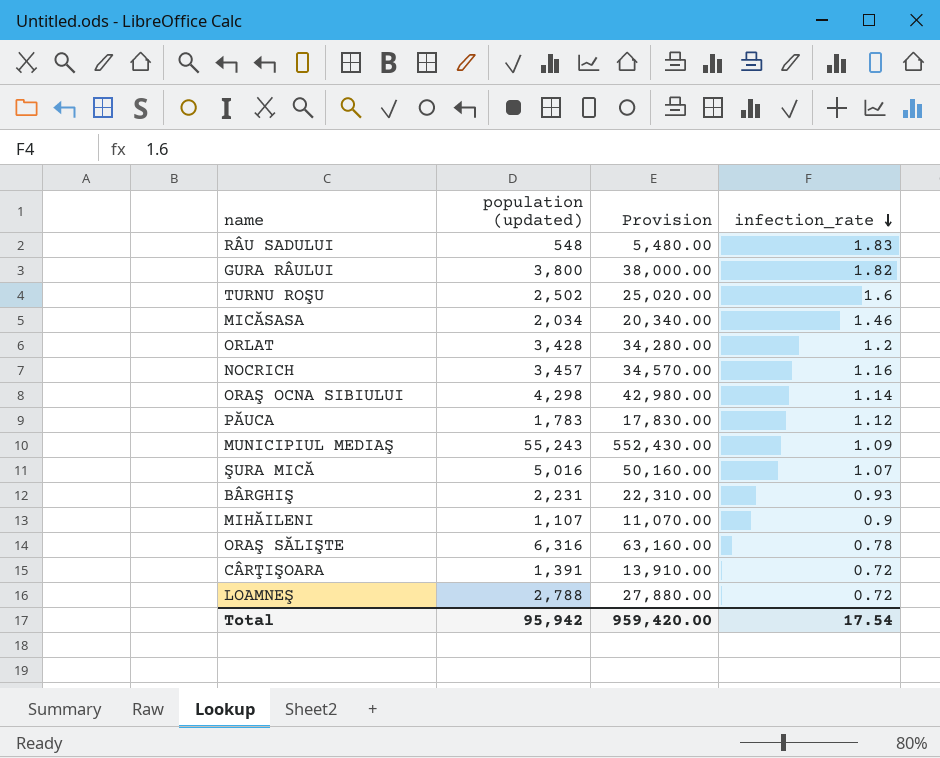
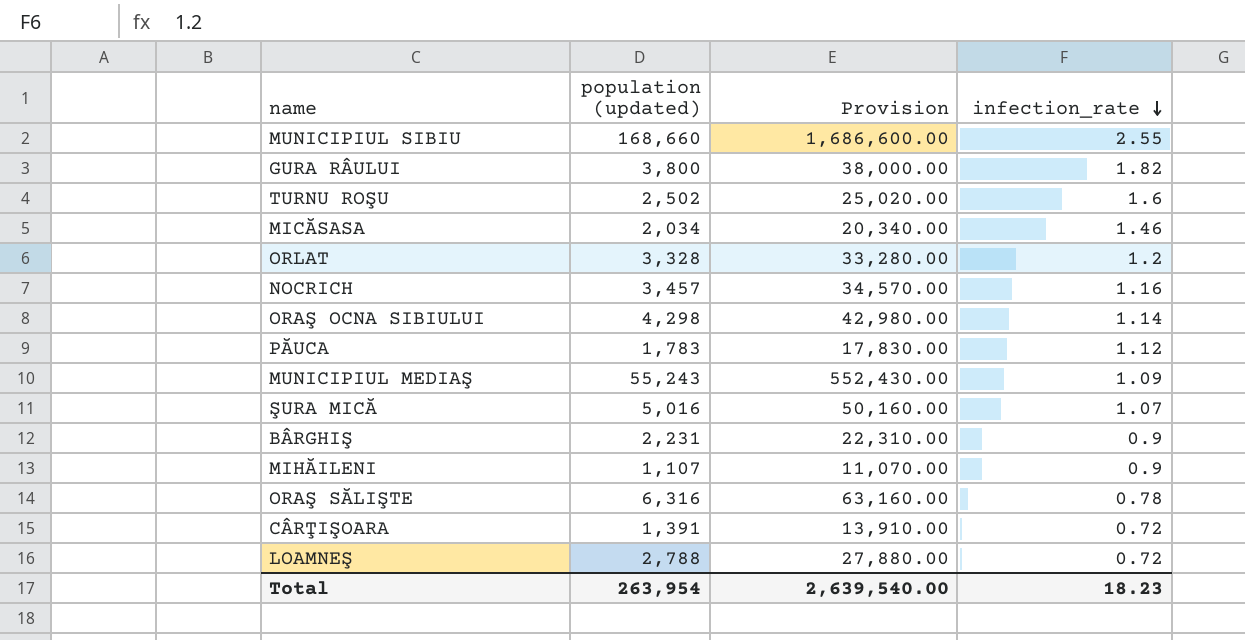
row RÂU SADULUI: 548 | 5,480.00 | 1.83 -> none
row MUNICIPIUL SIBIU: none -> 168,660 | 1,686,600.00 | 2.55
ORLAT | population (updated): 3,428 -> 3,328
ORLAT | Provision: 34,280.00 -> 33,280.00
BÂRGHIŞ | infection_rate: 0.93 -> 0.9
Total | population (updated): 95,942 -> 263,954
Total | Provision: 959,420.00 -> 2,639,540.00
Total | infection_rate: 17.54 -> 18.23

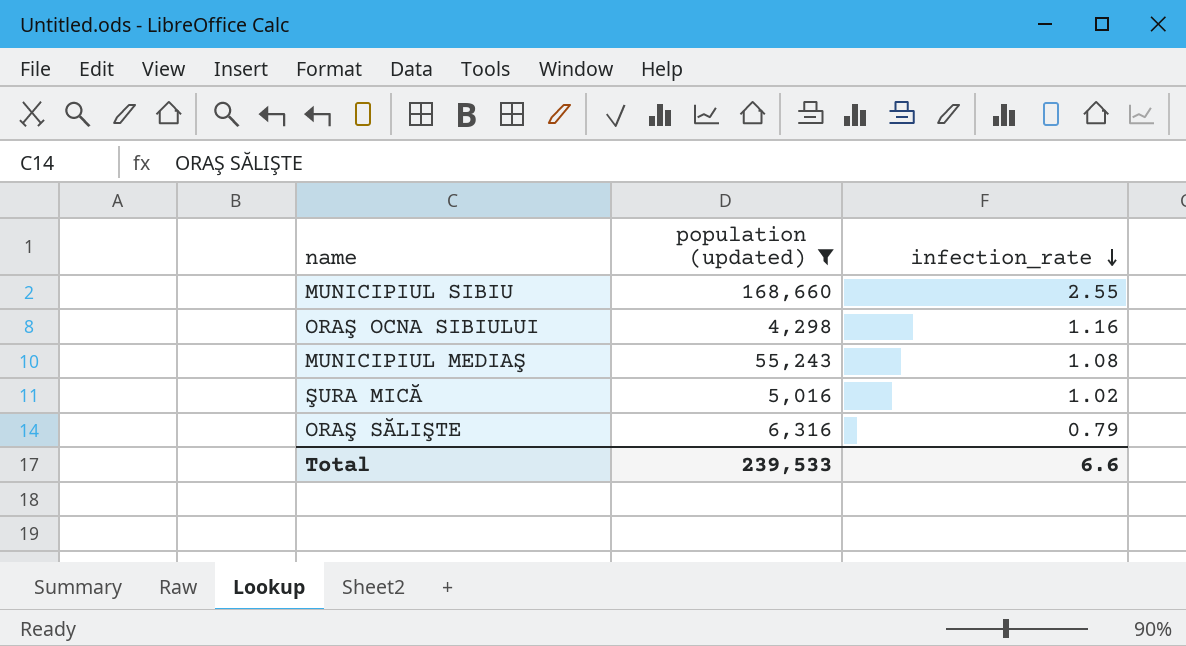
filter: none -> population (updated) >= 4,298
column Provision | formula: [population (updated)] * 10 -> none
ORAŞ OCNA SIBIULUI | infection_rate: 1.14 -> 1.16
MUNICIPIUL MEDIAŞ | infection_rate: 1.09 -> 1.08
ŞURA MICĂ | infection_rate: 1.07 -> 1.02
ORAŞ SĂLIŞTE | infection_rate: 0.78 -> 0.79
Total | population (updated): 263,954 -> 239,533
Total | infection_rate: 18.23 -> 6.6

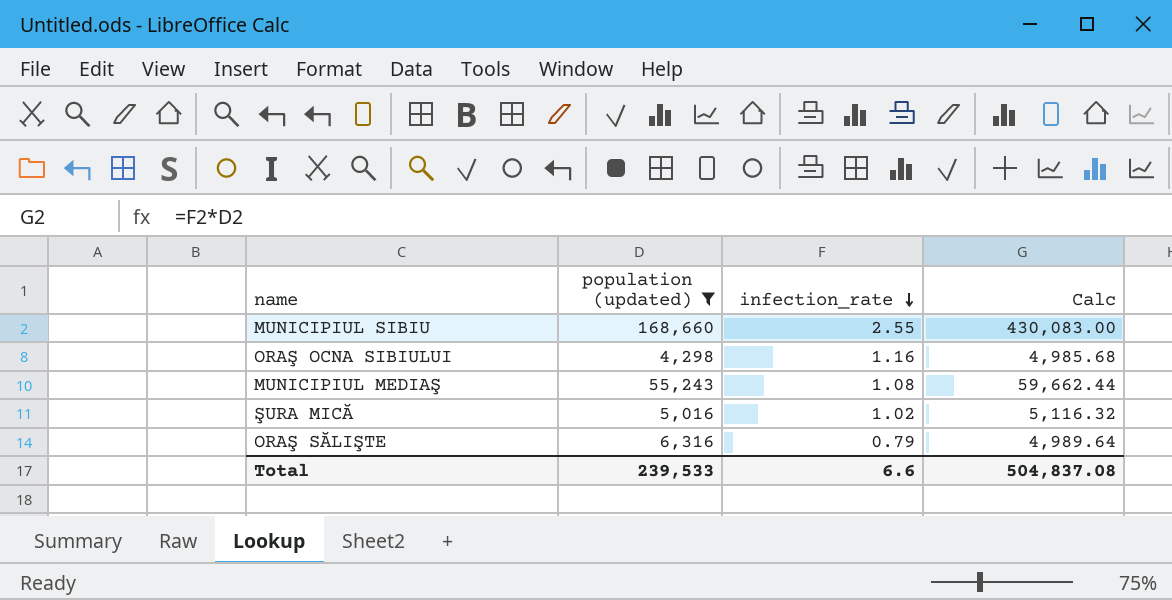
column Calc | formula: none -> [population (updated)] * [infection_rate]

